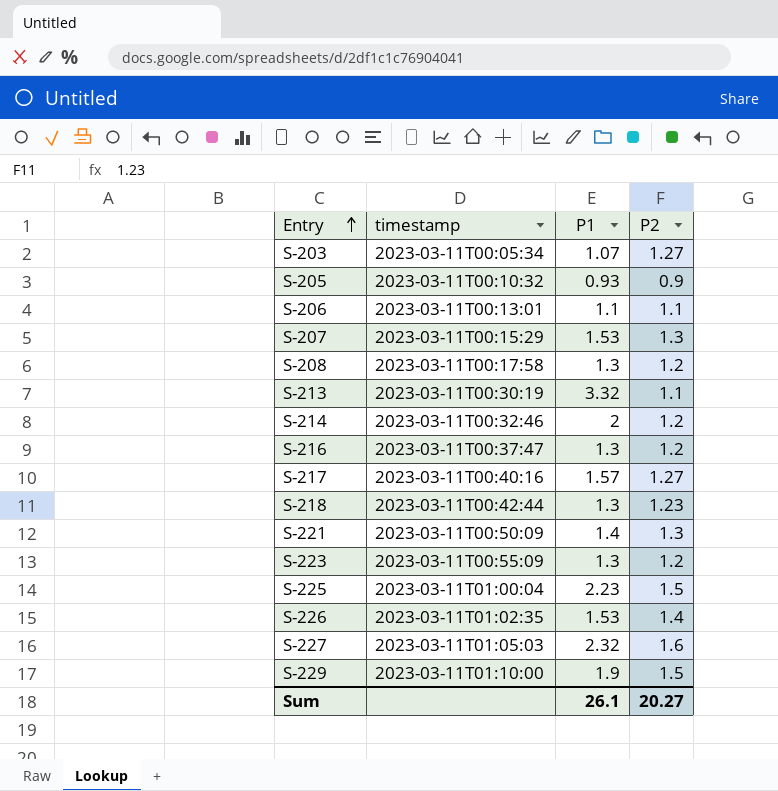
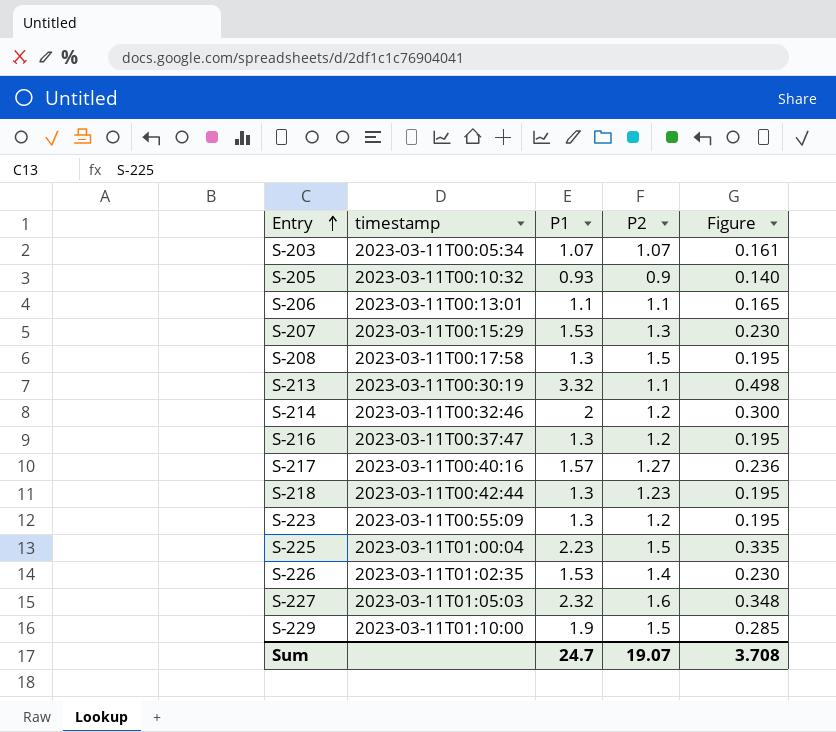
column Figure | formula: none -> [P1] * 0.15
row S-221: 2023-03-11T00:50:09 | 1.4 | 1.3 -> none
S-203 | P2: 1.27 -> 1.07
S-208 | P2: 1.2 -> 1.5
Sum | P1: 26.1 -> 24.7
Sum | P2: 20.27 -> 19.07

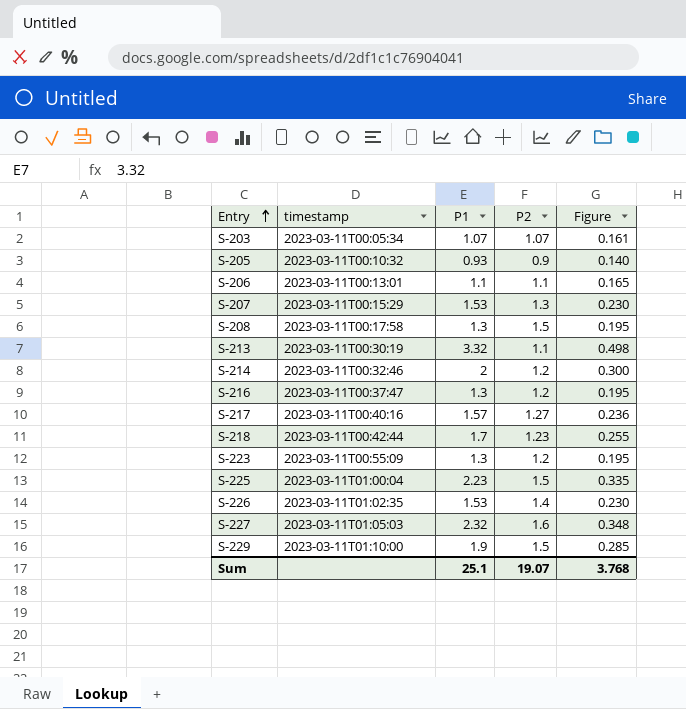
S-218 | P1: 1.3 -> 1.7
S-218 | Figure: 0.195 -> 0.255
Sum | P1: 24.7 -> 25.1
Sum | Figure: 3.708 -> 3.768

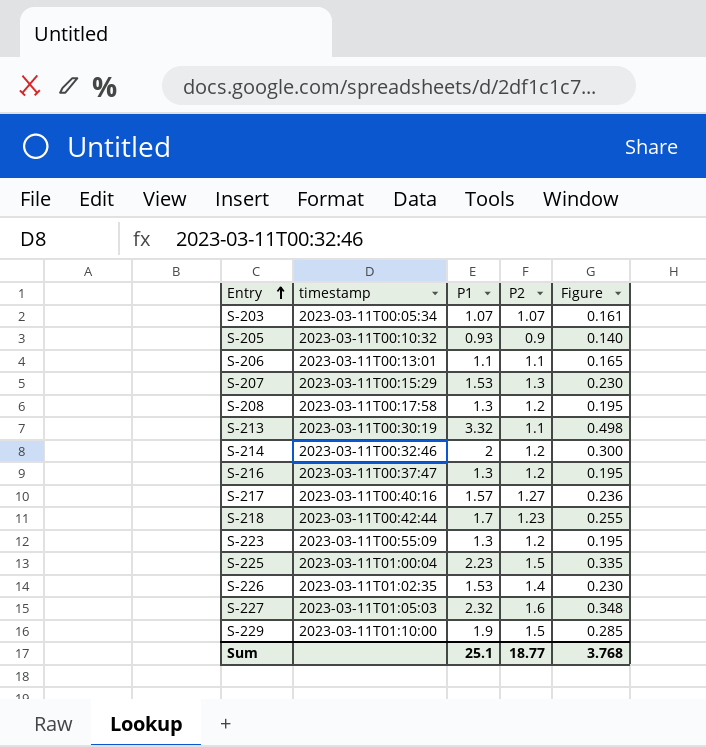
S-208 | P2: 1.5 -> 1.2
Sum | P2: 19.07 -> 18.77

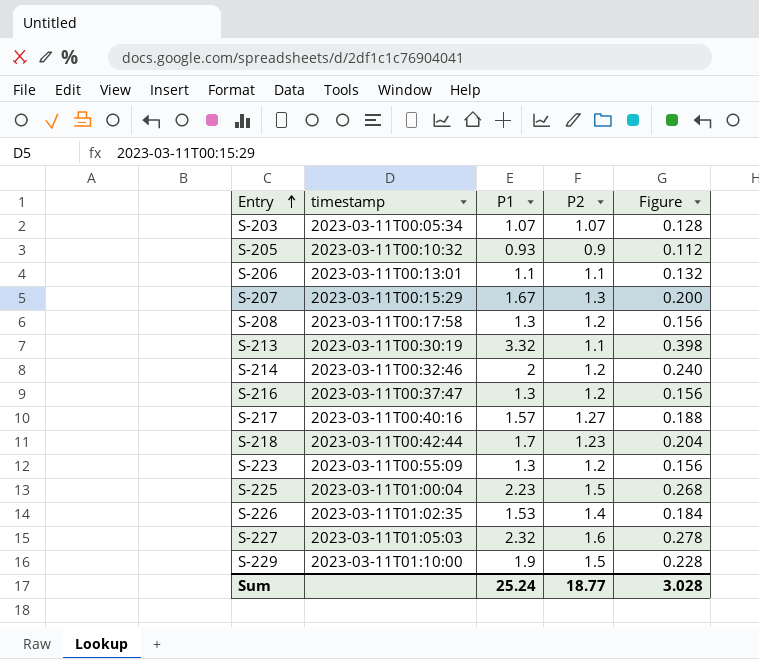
column Figure | formula: [P1] * 0.15 -> [P1] * 0.12
S-207 | P1: 1.53 -> 1.67
Sum | P1: 25.1 -> 25.24
Sum | Figure: 3.768 -> 3.028

